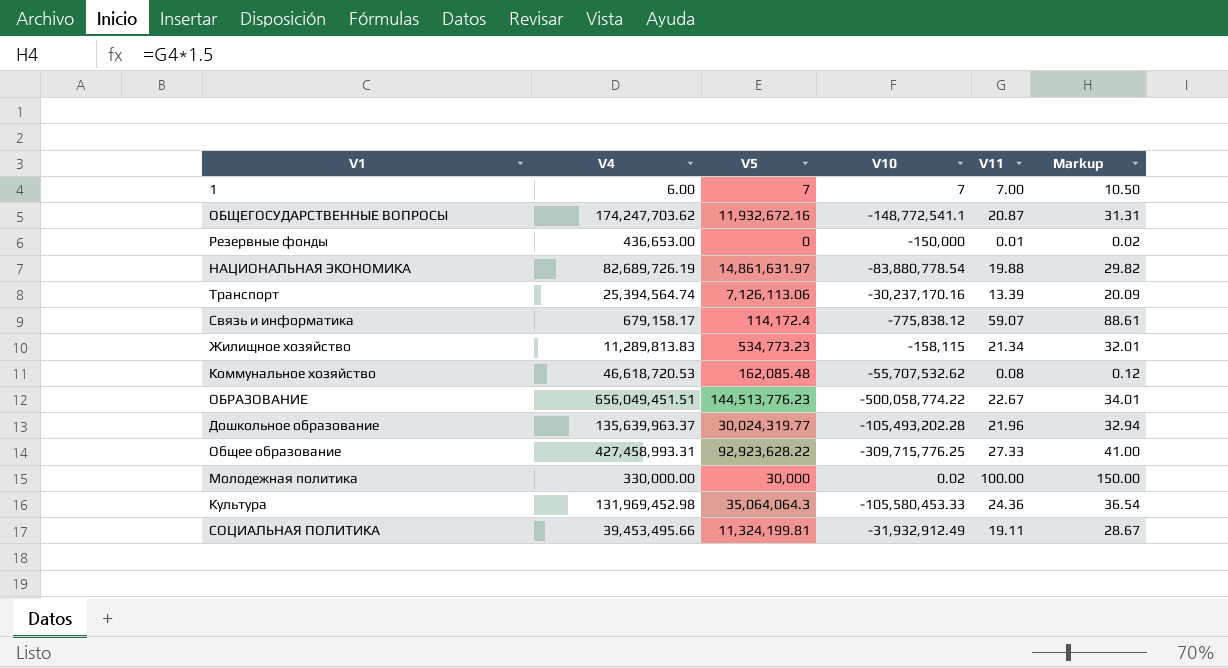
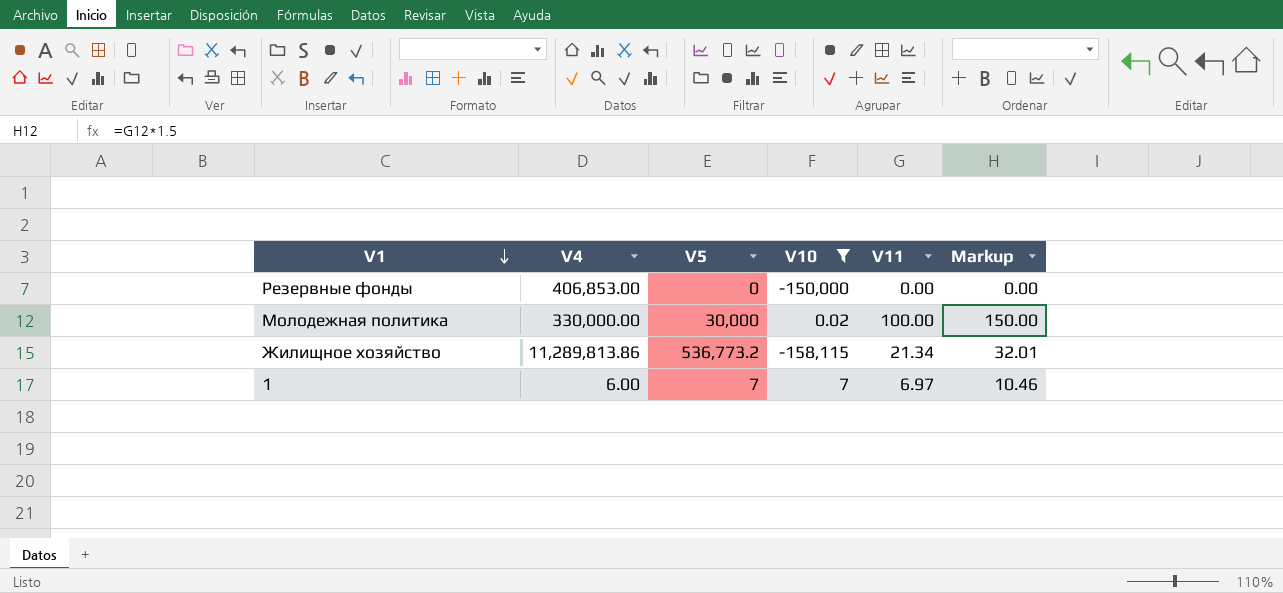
filter: none -> V10 >= -158,115
row order: none -> V1 descending
Резервные фонды | V4: 436,653.00 -> 406,853.00
Резервные фонды | V11: 0.01 -> 0.00
Резервные фонды | Markup: 0.02 -> 0.00
Жилищное хозяйство | V4: 11,289,813.83 -> 11,289,813.86
Жилищное хозяйство | V5: 534,773.23 -> 536,773.2
1 | V11: 7.00 -> 6.97
1 | Markup: 10.50 -> 10.46

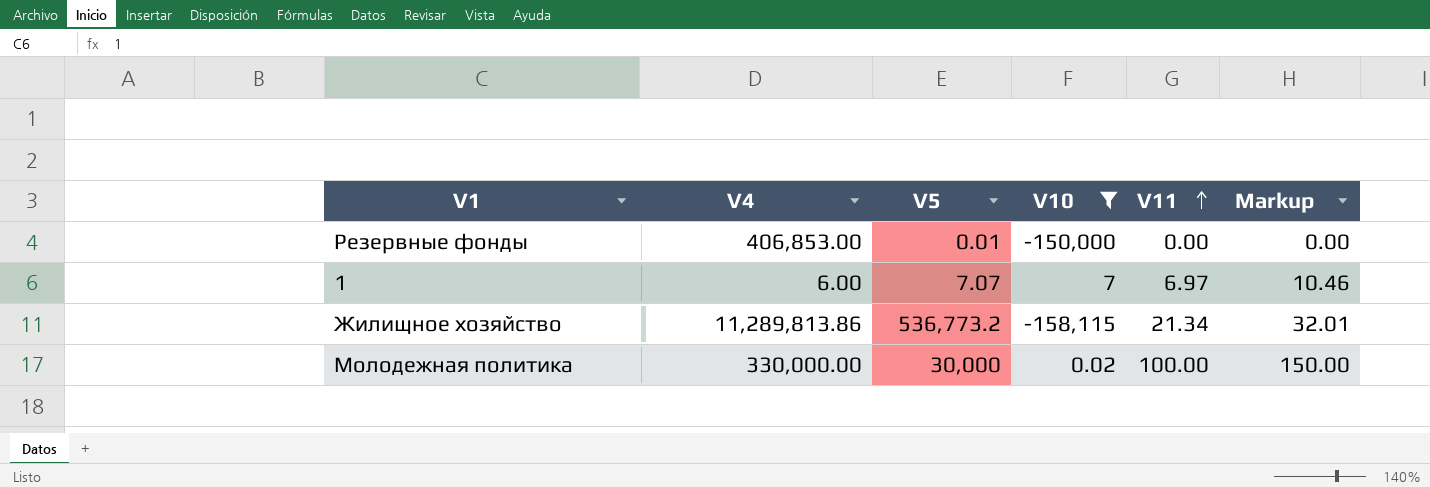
row order: V1 descending -> V11 ascending
Резервные фонды | V5: 0 -> 0.01
1 | V5: 7 -> 7.07

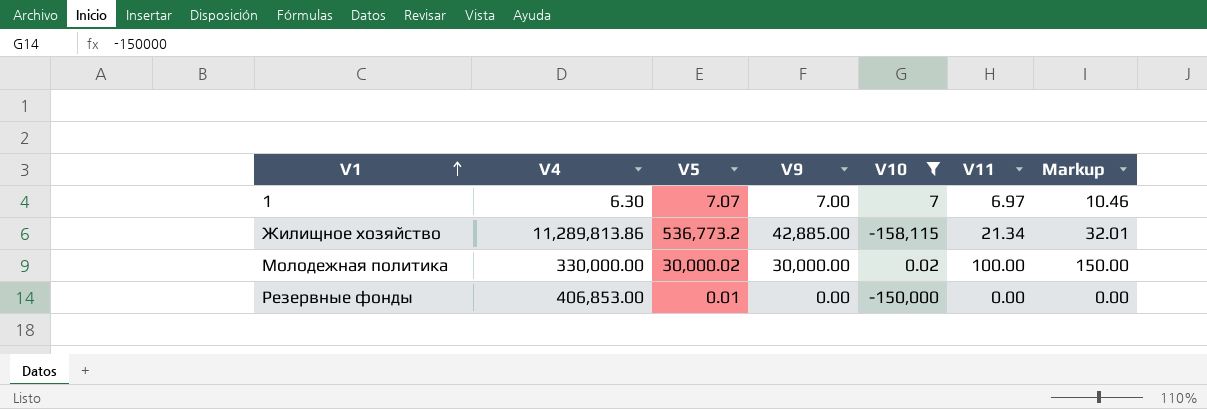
row order: V11 ascending -> V1 ascending
column V9 | position: none -> 4
1 | V4: 6.00 -> 6.30
Молодежная политика | V5: 30,000 -> 30,000.02

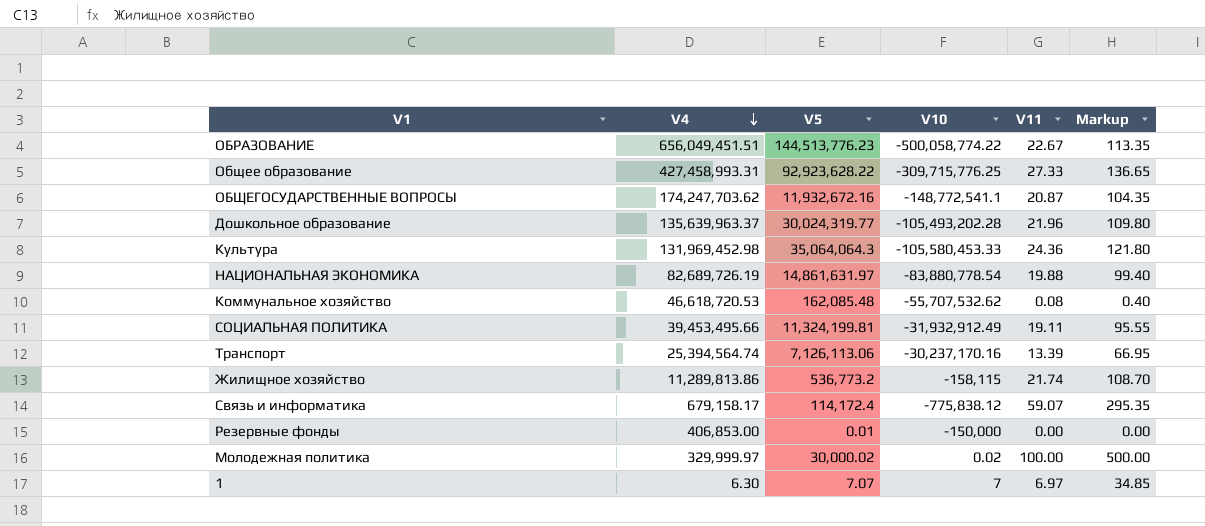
filter: V10 >= -158,115 -> none
row order: V1 ascending -> V4 descending
column V9 | position: 4 -> none
column Markup | formula: [V11] * 1.5 -> [V11] * 5
Жилищное хозяйство | V11: 21.34 -> 21.74
Молодежная политика | V4: 330,000.00 -> 329,999.97

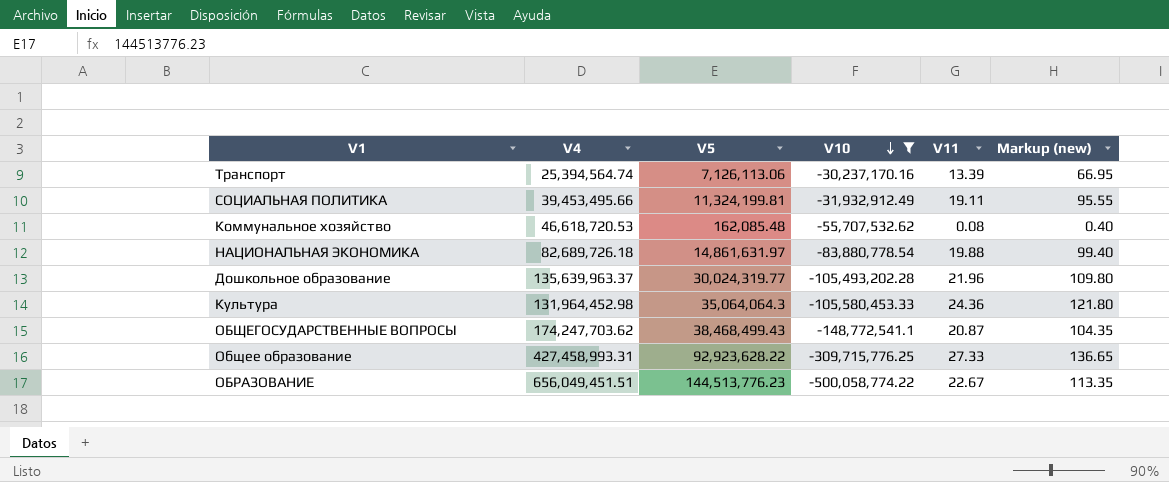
filter: none -> V10 <= -30,237,170.16
row order: V4 descending -> V10 descending
column name: Markup -> Markup (new)
НАЦИОНАЛЬНАЯ ЭКОНОМИКА | V4: 82,689,726.19 -> 82,689,726.18
Культура | V4: 131,969,452.98 -> 131,964,452.98
ОБЩЕГОСУДАРСТВЕННЫЕ ВОПРОСЫ | V5: 11,932,672.16 -> 38,468,499.43

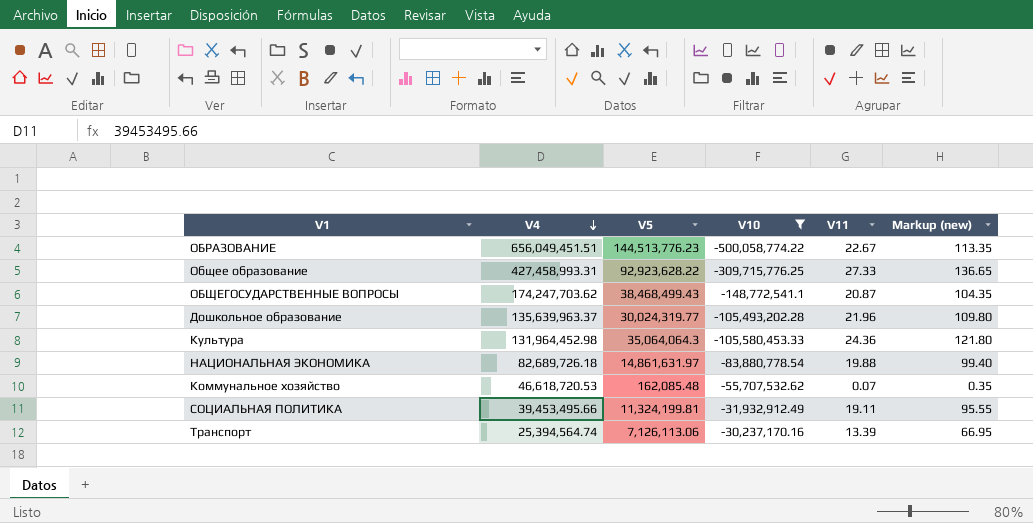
row order: V10 descending -> V4 descending
Коммунальное хозяйство | V11: 0.08 -> 0.07
Коммунальное хозяйство | Markup (new): 0.40 -> 0.35

